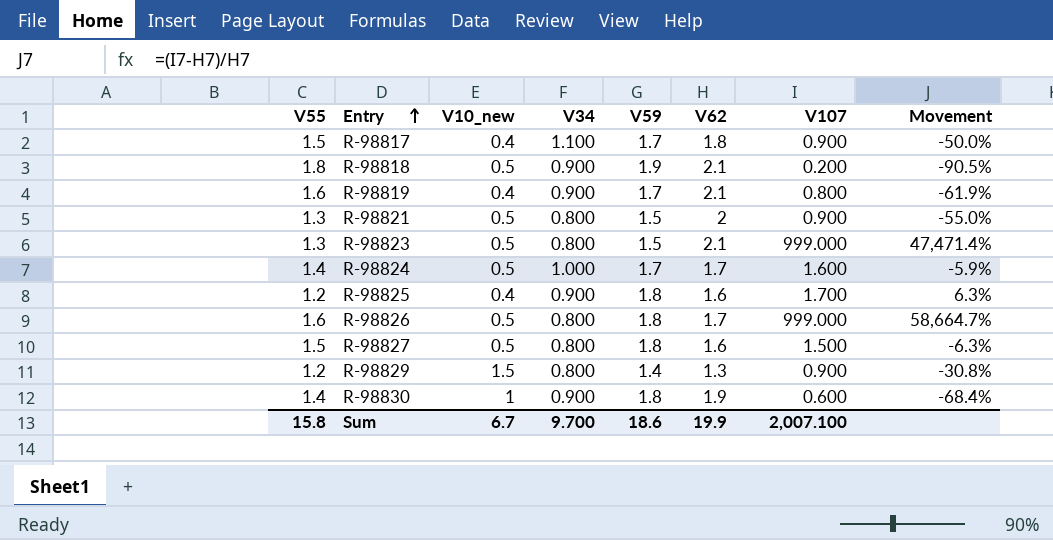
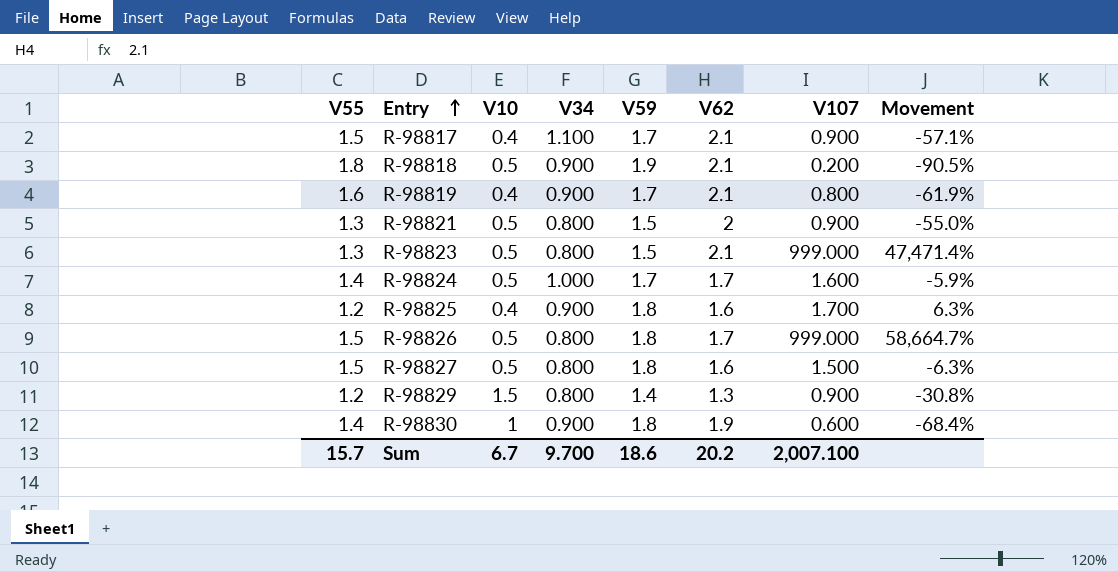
column name: V10_new -> V10
R-98817 | V62: 1.8 -> 2.1
R-98817 | Movement: -50.0% -> -57.1%
R-98826 | V55: 1.6 -> 1.5
Sum | V55: 15.8 -> 15.7
Sum | V62: 19.9 -> 20.2

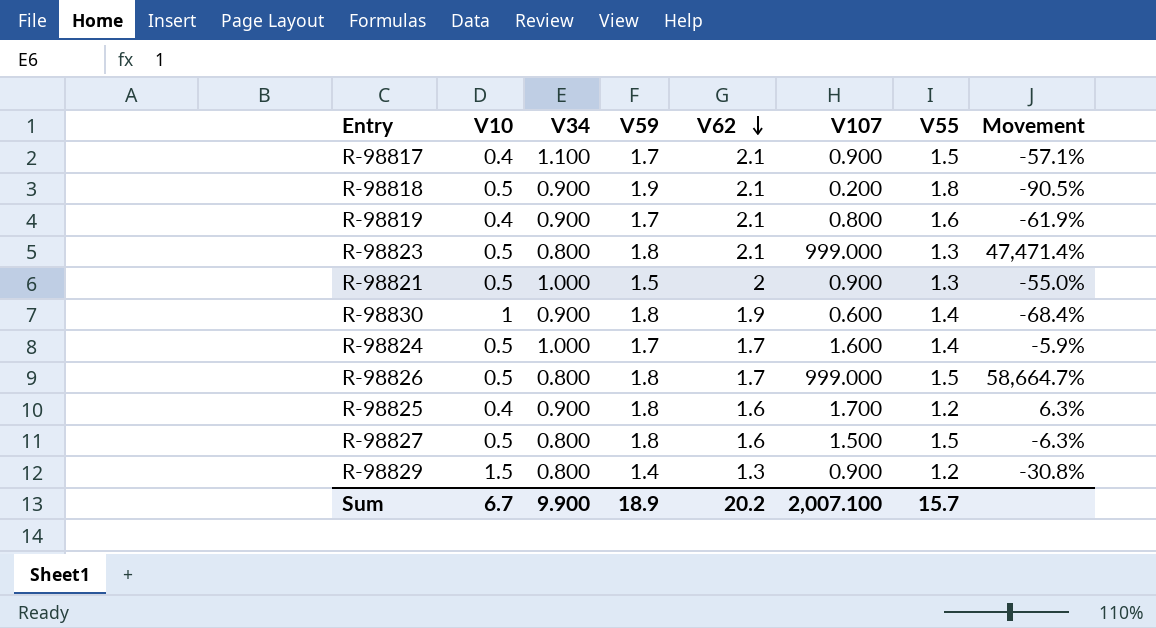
row order: Entry ascending -> V62 descending
column V55 | position: 1 -> 7
R-98823 | V59: 1.5 -> 1.8
R-98821 | V34: 0.800 -> 1.000
Sum | V34: 9.700 -> 9.900
Sum | V59: 18.6 -> 18.9

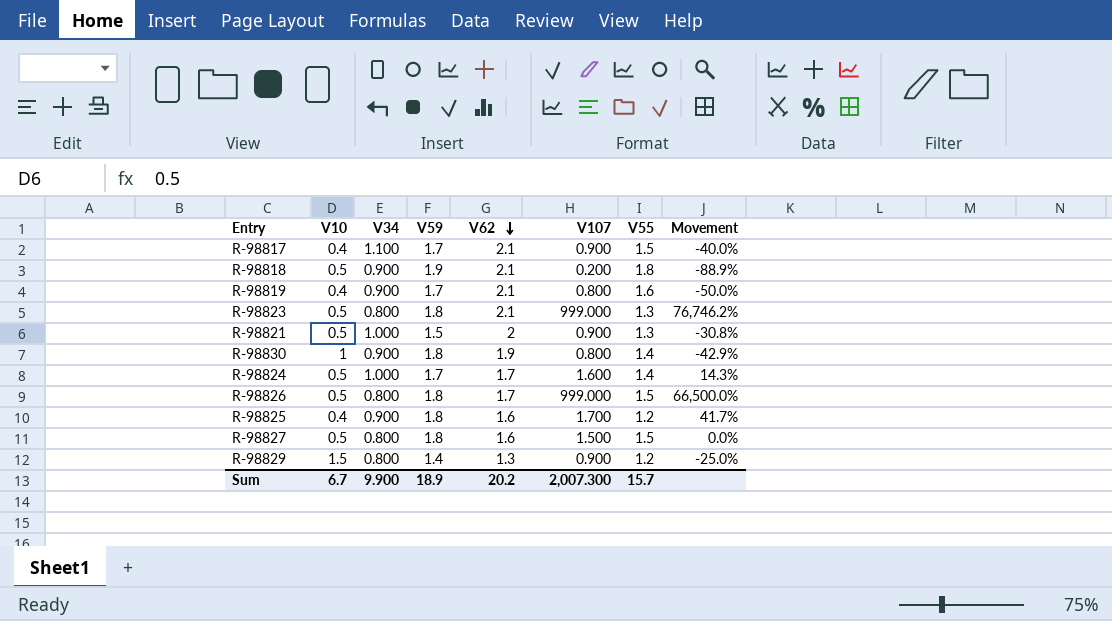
column Movement | formula: ([V107] - [V62]) / [V62] -> ([V107] - [V55]) / [V55]
R-98830 | V107: 0.600 -> 0.800
Sum | V107: 2,007.100 -> 2,007.300

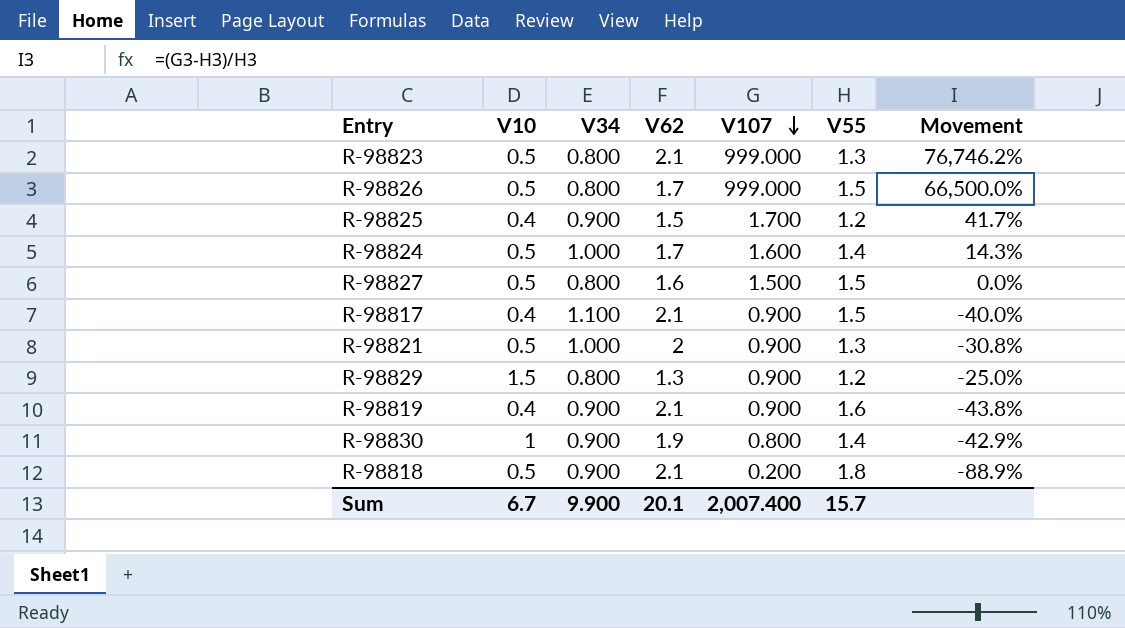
row order: V62 descending -> V107 descending
column V59 | position: 4 -> none
R-98825 | V62: 1.6 -> 1.5
R-98819 | V107: 0.800 -> 0.900
R-98819 | Movement: -50.0% -> -43.8%
Sum | V62: 20.2 -> 20.1
Sum | V107: 2,007.300 -> 2,007.400

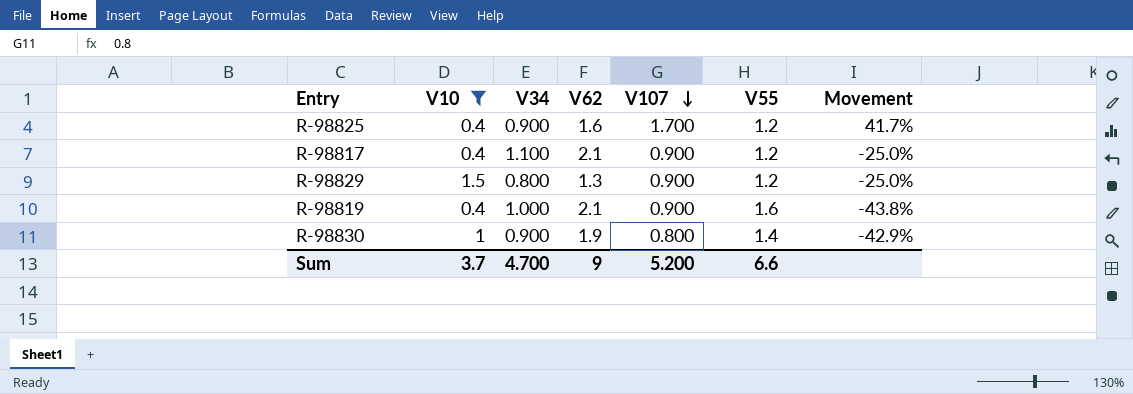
filter: none -> V10 != 0.5
R-98825 | V62: 1.5 -> 1.6
R-98817 | V55: 1.5 -> 1.2
R-98817 | Movement: -40.0% -> -25.0%
R-98819 | V34: 0.900 -> 1.000
Sum | V10: 6.7 -> 3.7
Sum | V34: 9.900 -> 4.700
Sum | V62: 20.1 -> 9
Sum | V107: 2,007.400 -> 5.200
Sum | V55: 15.7 -> 6.6

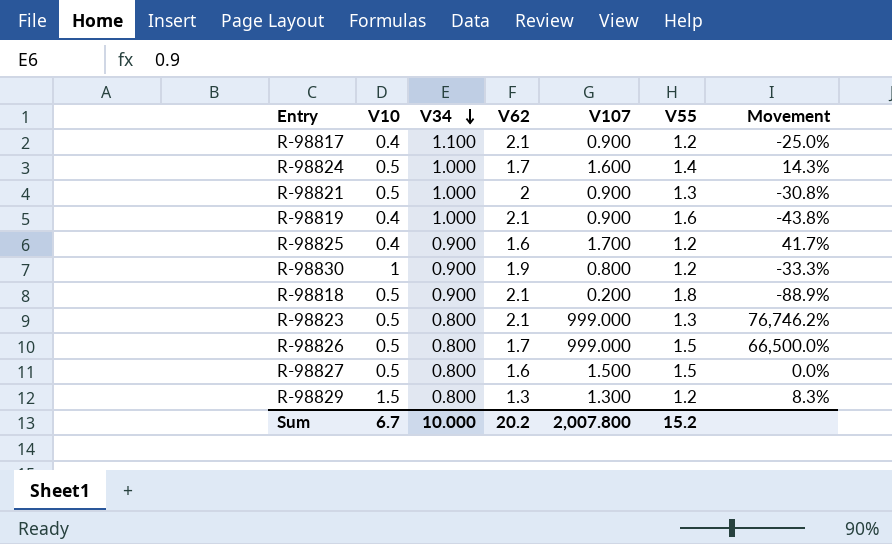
filter: V10 != 0.5 -> none
row order: V107 descending -> V34 descending
R-98830 | V55: 1.4 -> 1.2
R-98830 | Movement: -42.9% -> -33.3%
R-98829 | V107: 0.900 -> 1.300
R-98829 | Movement: -25.0% -> 8.3%
Sum | V10: 3.7 -> 6.7
Sum | V34: 4.700 -> 10.000
Sum | V62: 9 -> 20.2
Sum | V107: 5.200 -> 2,007.800
Sum | V55: 6.6 -> 15.2

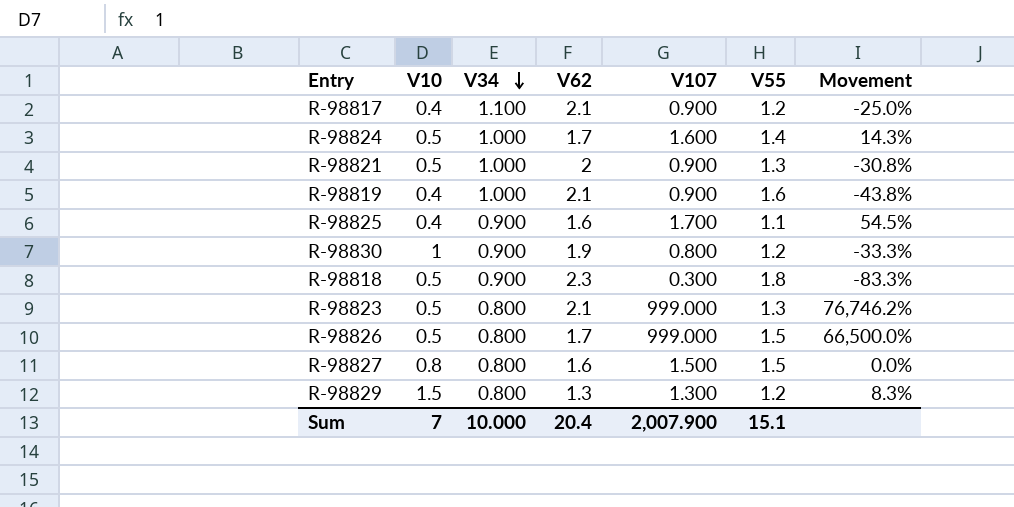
R-98825 | V55: 1.2 -> 1.1
R-98825 | Movement: 41.7% -> 54.5%
R-98818 | V62: 2.1 -> 2.3
R-98818 | V107: 0.200 -> 0.300
R-98818 | Movement: -88.9% -> -83.3%
R-98827 | V10: 0.5 -> 0.8
Sum | V10: 6.7 -> 7
Sum | V62: 20.2 -> 20.4
Sum | V107: 2,007.800 -> 2,007.900
Sum | V55: 15.2 -> 15.1

